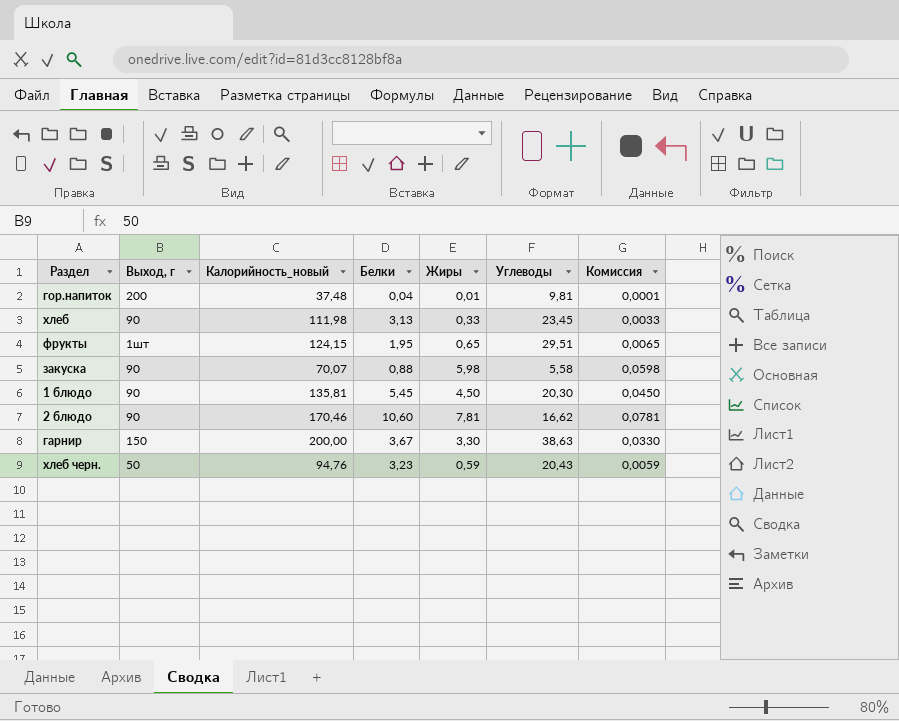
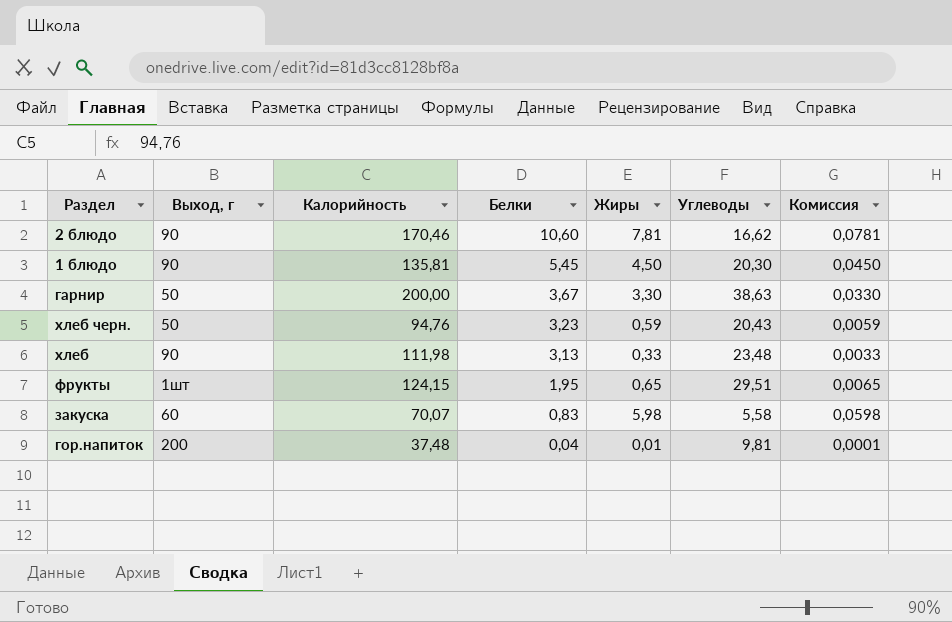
row order: none -> Белки descending
column name: Калорийность_новый -> Калорийность
гарнир | Выход, г: 150 -> 50
хлеб | Углеводы: 23,45 -> 23,48
закуска | Выход, г: 90 -> 60
закуска | Белки: 0,88 -> 0,83

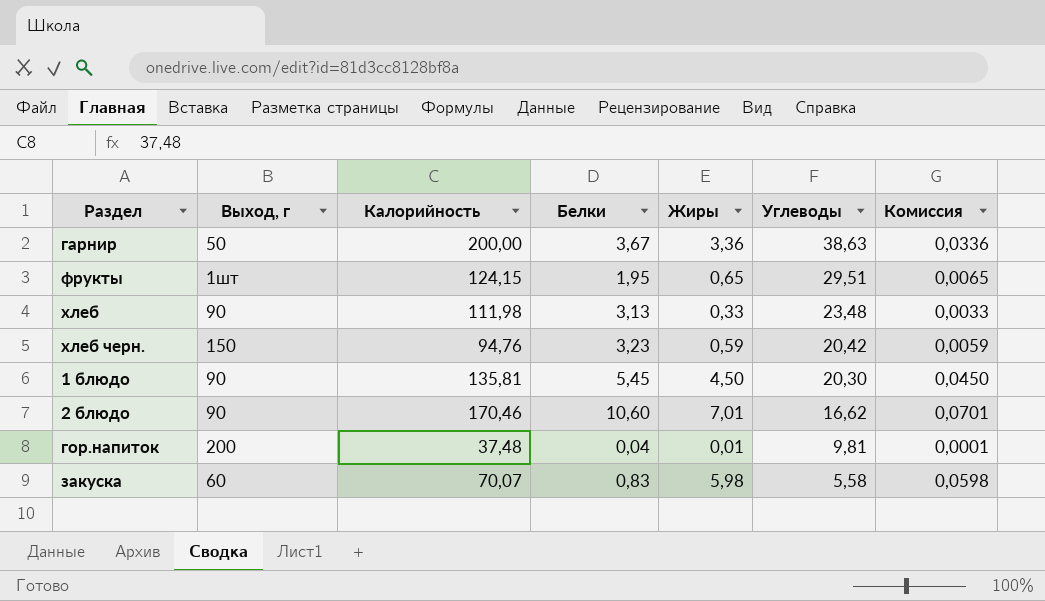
row order: Белки descending -> Углеводы descending
гарнир | Жиры: 3,30 -> 3,36
гарнир | Комиссия: 0,0330 -> 0,0336
хлеб черн. | Выход, г: 50 -> 150
хлеб черн. | Углеводы: 20,43 -> 20,42
2 блюдо | Жиры: 7,81 -> 7,01
2 блюдо | Комиссия: 0,0781 -> 0,0701

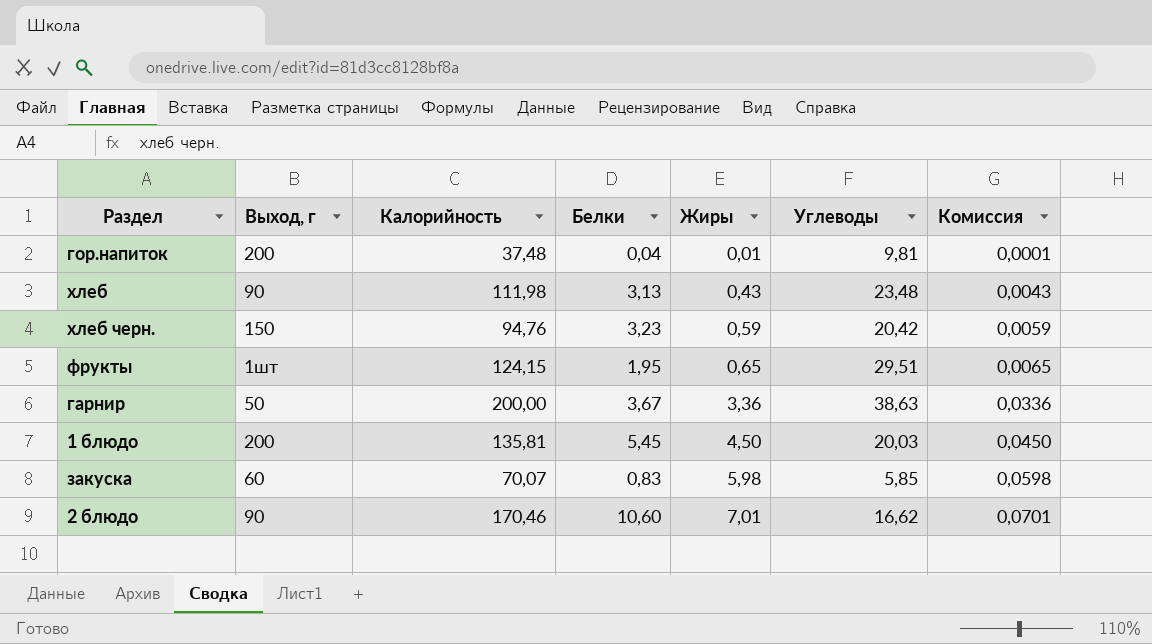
row order: Углеводы descending -> Жиры ascending
хлеб | Жиры: 0,33 -> 0,43
хлеб | Комиссия: 0,0033 -> 0,0043
1 блюдо | Выход, г: 90 -> 200
1 блюдо | Углеводы: 20,30 -> 20,03
закуска | Углеводы: 5,58 -> 5,85

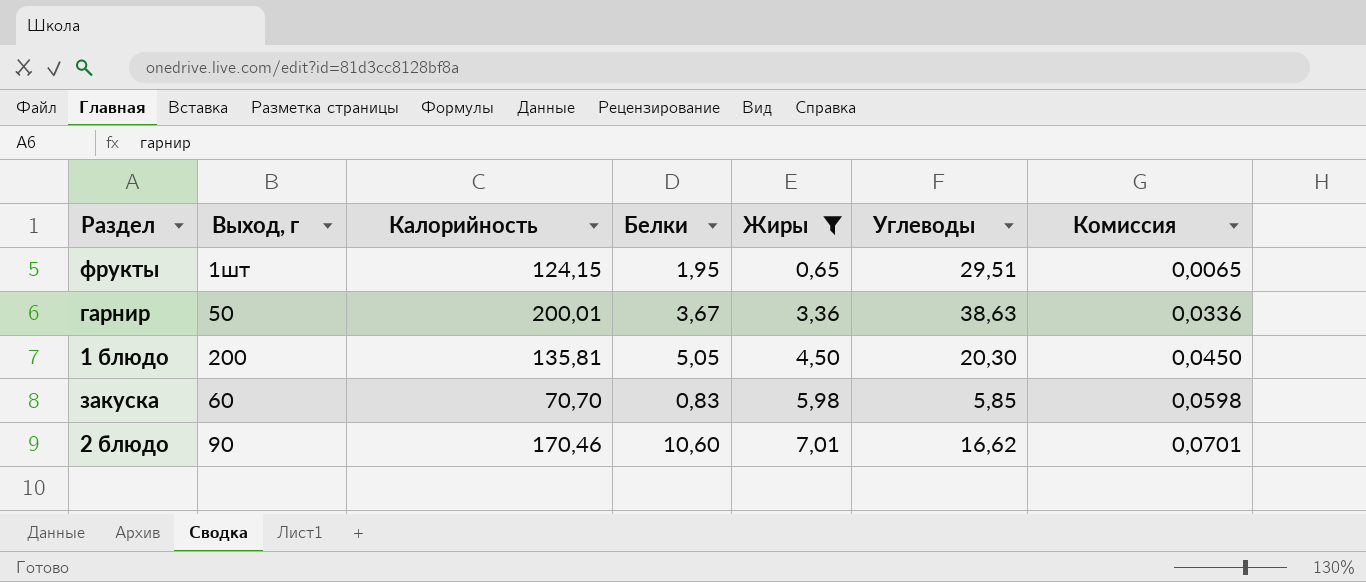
filter: none -> Жиры >= 0,65
гарнир | Калорийность: 200,00 -> 200,01
1 блюдо | Белки: 5,45 -> 5,05
1 блюдо | Углеводы: 20,03 -> 20,30
закуска | Калорийность: 70,07 -> 70,70

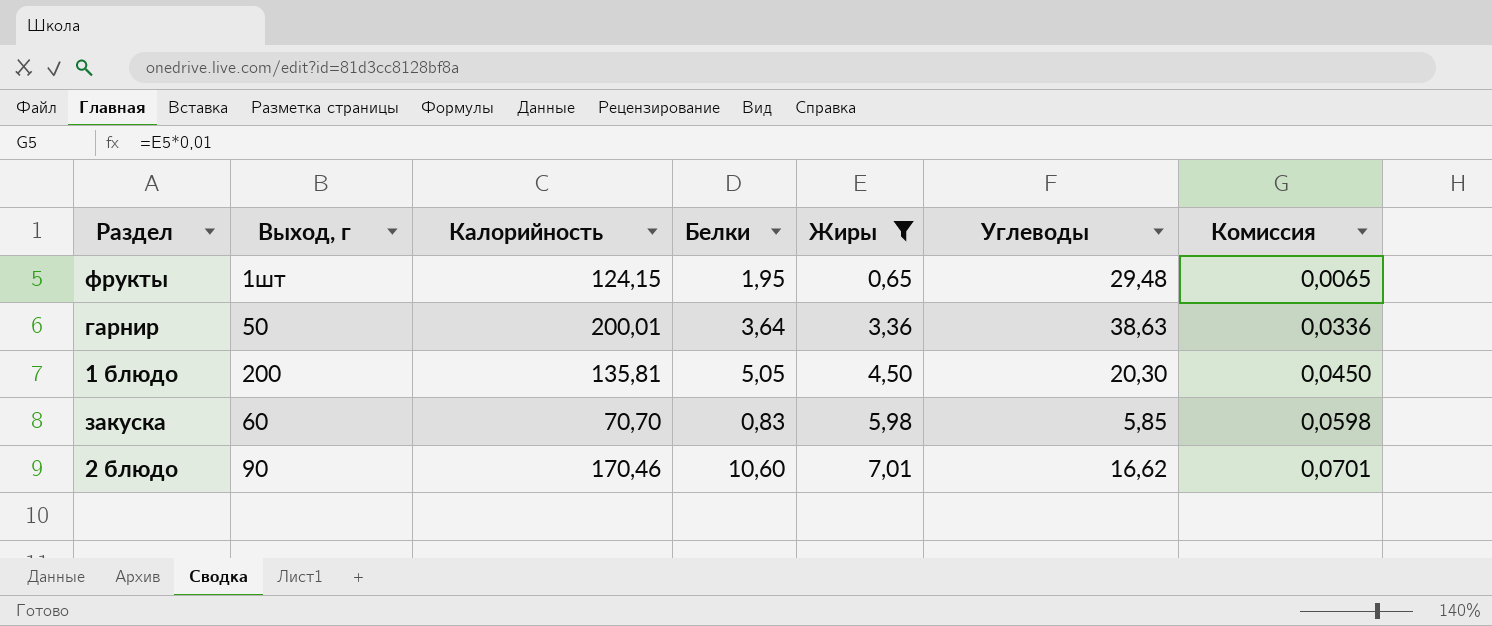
фрукты | Углеводы: 29,51 -> 29,48
гарнир | Белки: 3,67 -> 3,64

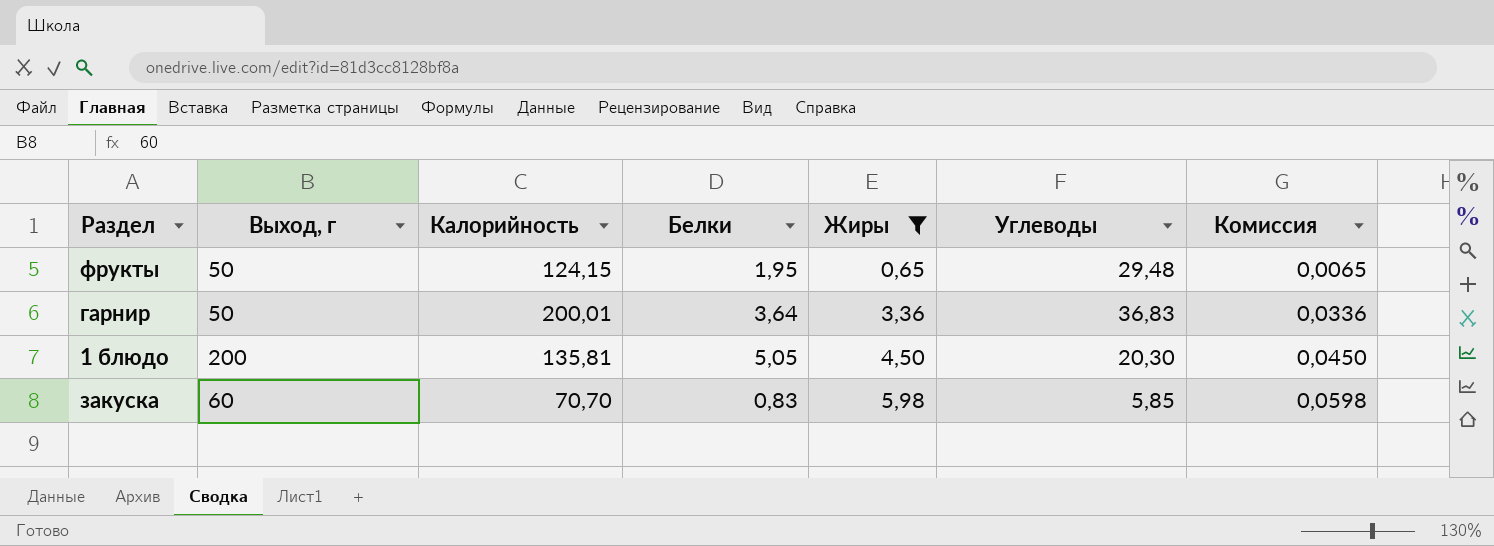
row 2 блюдо: 90 | 170,46 | 10,60 | 7,01 | 16,62 | 0,0701 -> none
фрукты | Выход, г: 1шт -> 50
гарнир | Углеводы: 38,63 -> 36,83

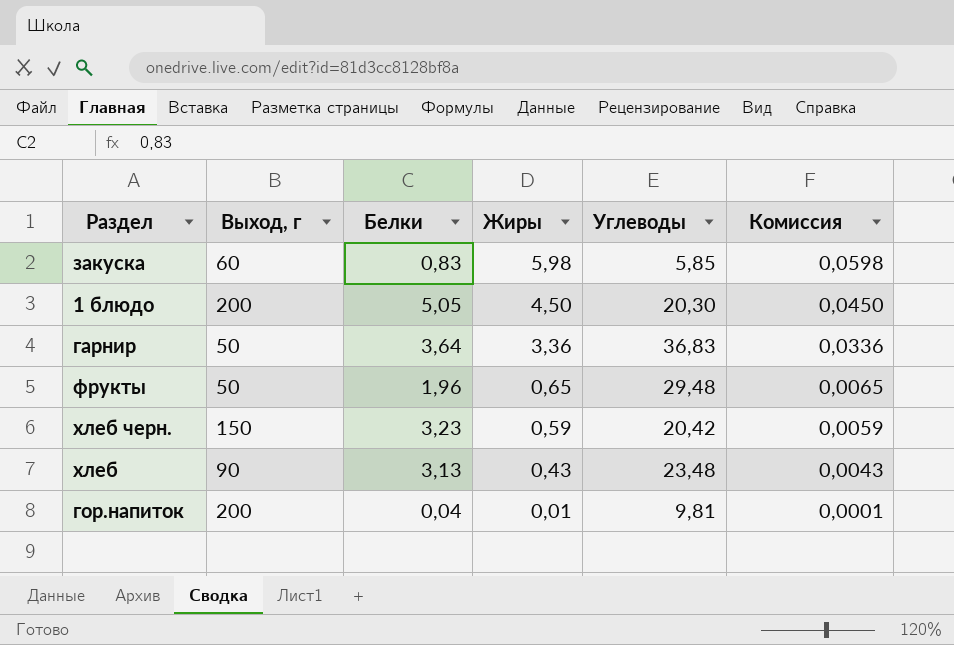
filter: Жиры >= 0,65 -> none
row order: Жиры ascending -> Жиры descending
column Калорийность | position: 3 -> none
фрукты | Белки: 1,95 -> 1,96

